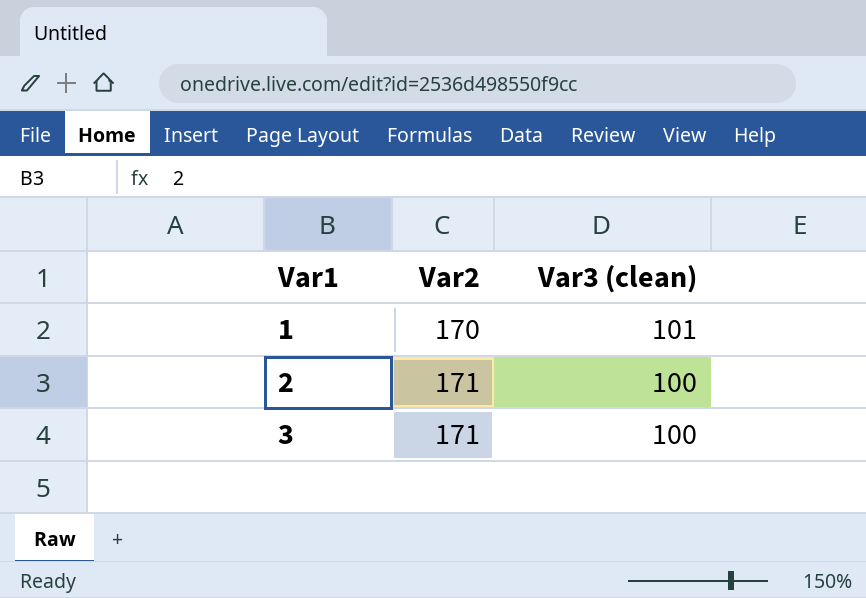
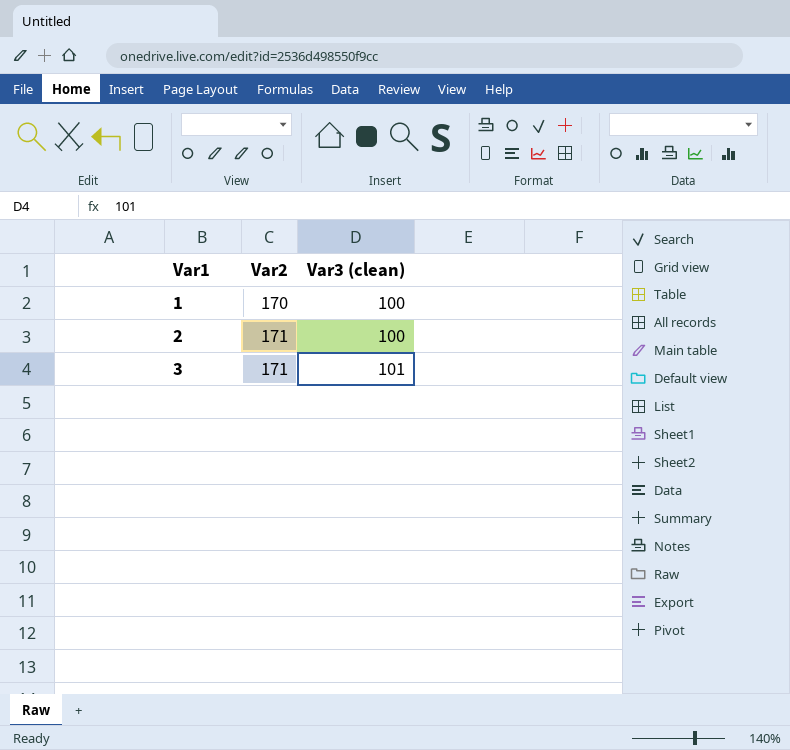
1 | Var3 (clean): 101 -> 100
3 | Var3 (clean): 100 -> 101

